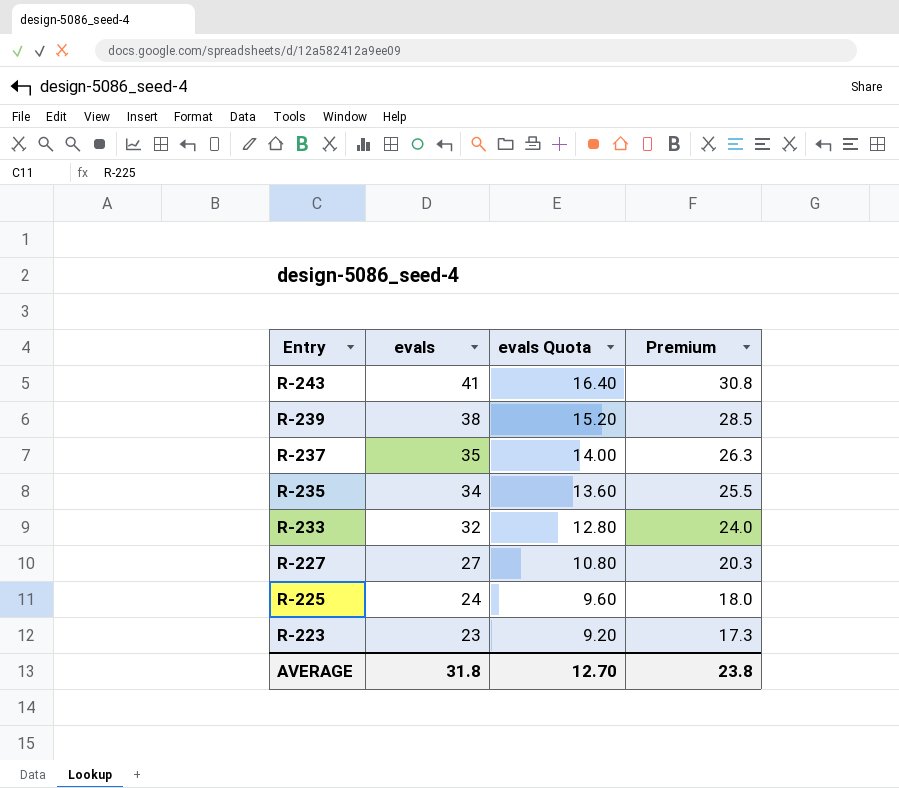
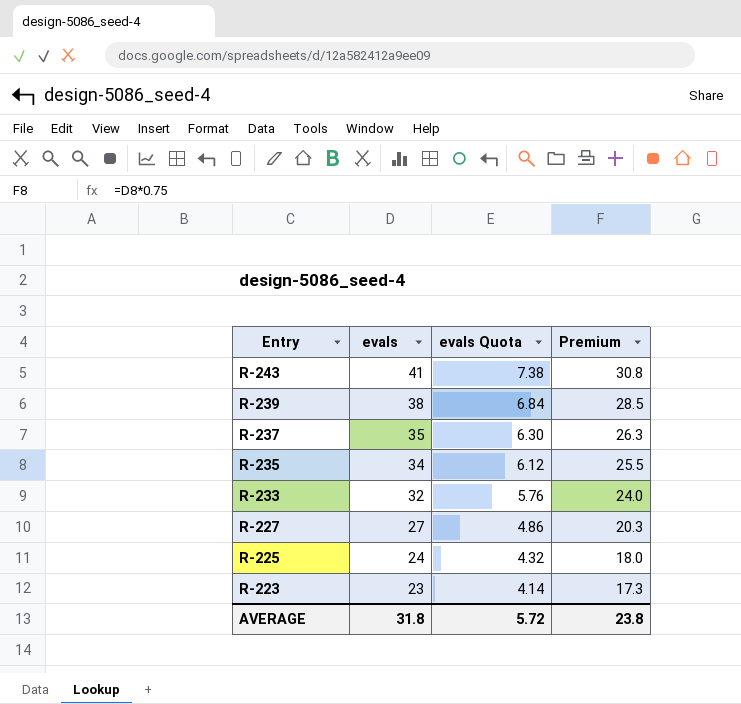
column evals Quota | formula: [evals] * 0.4 -> [evals] * 0.18
AVERAGE | evals Quota: 12.70 -> 5.72

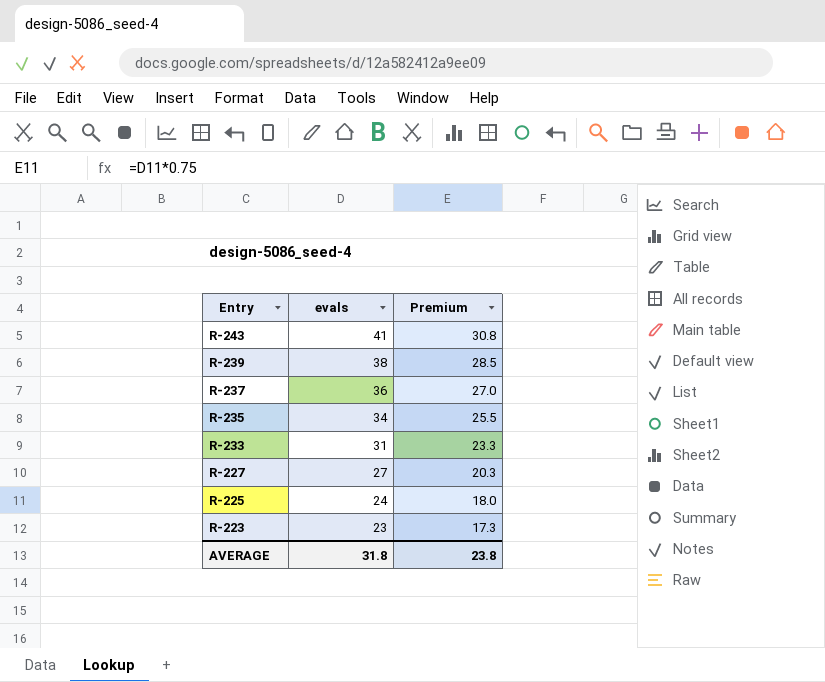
column evals Quota | formula: [evals] * 0.18 -> none
R-237 | evals: 35 -> 36
R-237 | Premium: 26.3 -> 27.0
R-233 | evals: 32 -> 31
R-233 | Premium: 24.0 -> 23.3

